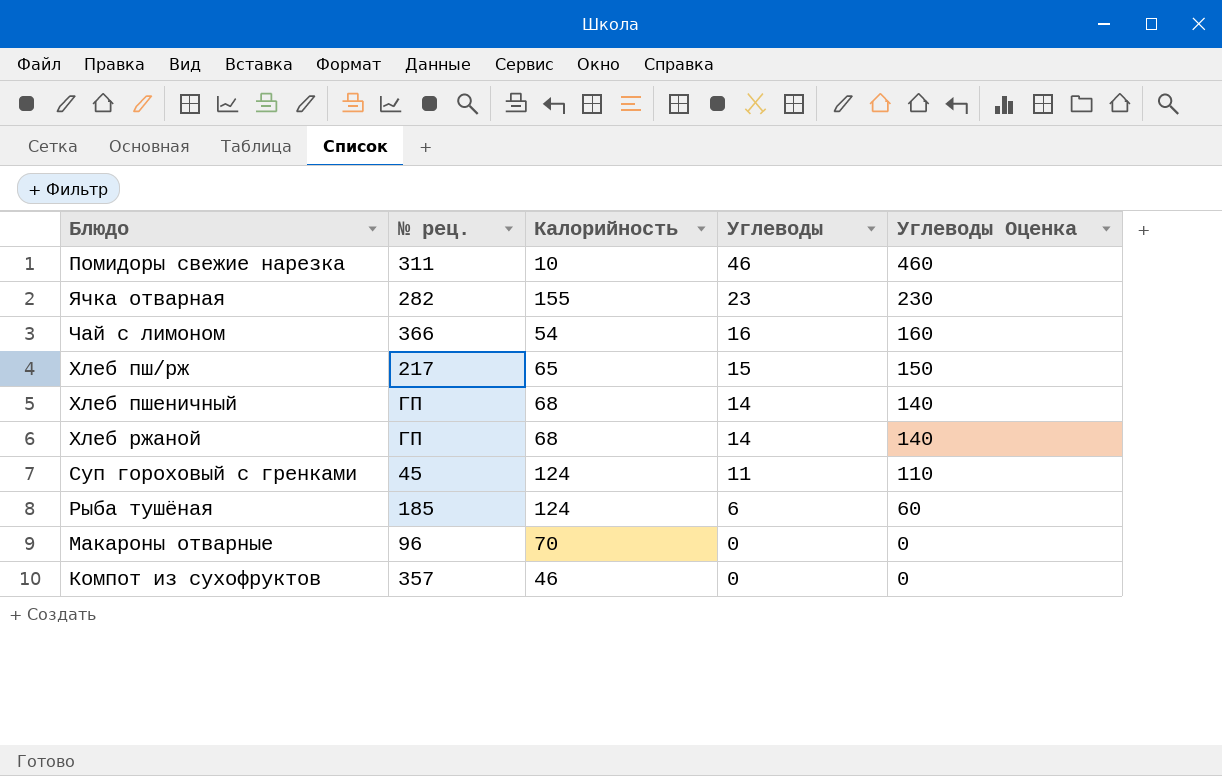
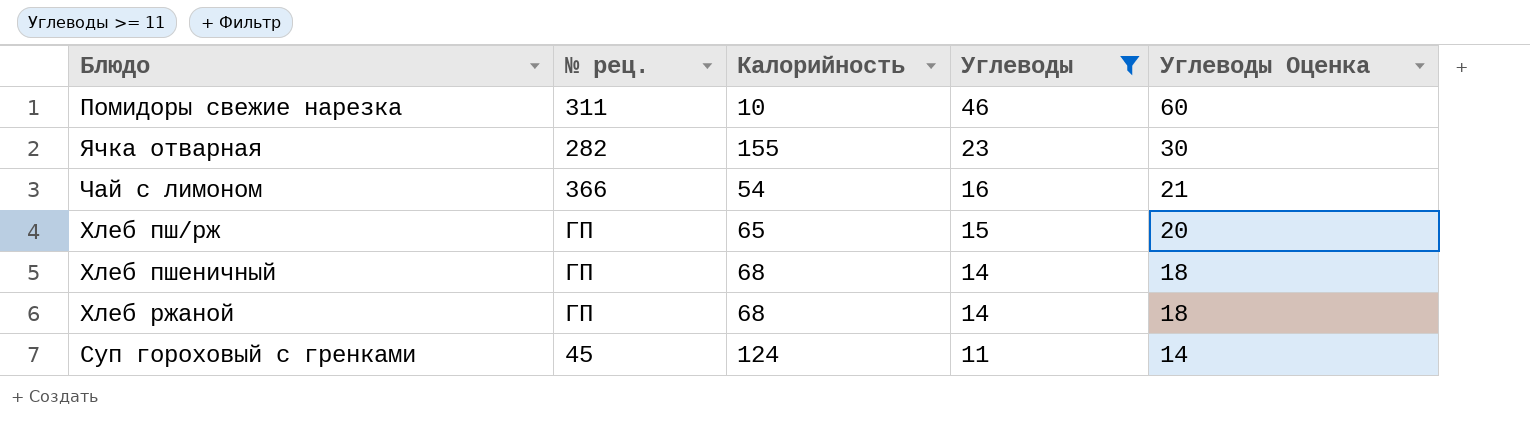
filter: none -> Углеводы >= 11
column Углеводы Оценка | formula: [Углеводы] * 10 -> [Углеводы] * 1,3
Хлеб пш/рж | № рец.: 217 -> ГП

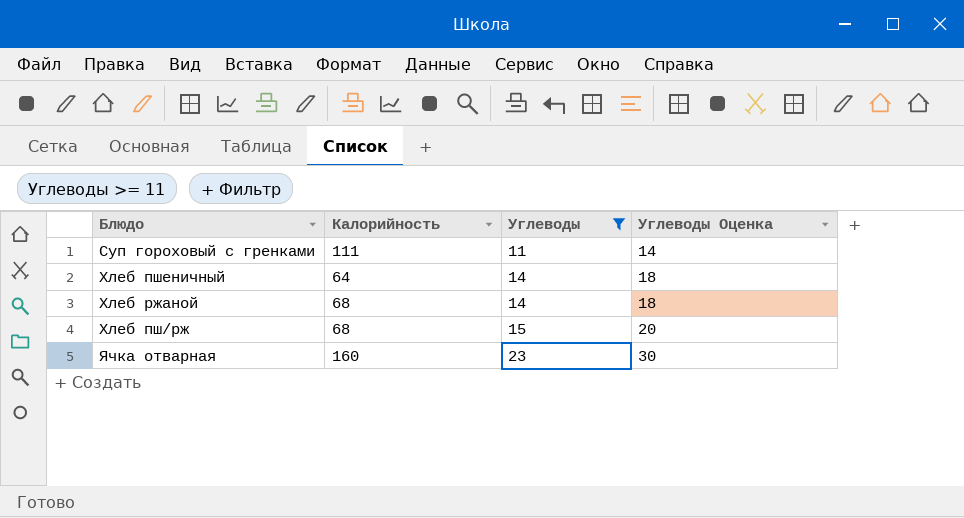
row order: Углеводы descending -> Углеводы ascending
column № рец. | position: 2 -> none
row Помидоры свежие нарезка: 311 | 10 | 46 | 60 -> none
row Чай с лимоном: 366 | 54 | 16 | 21 -> none
Суп гороховый с гренками | Калорийность: 124 -> 111
Хлеб пшеничный | Калорийность: 68 -> 64
Хлеб пш/рж | Калорийность: 65 -> 68
Ячка отварная | Калорийность: 155 -> 160

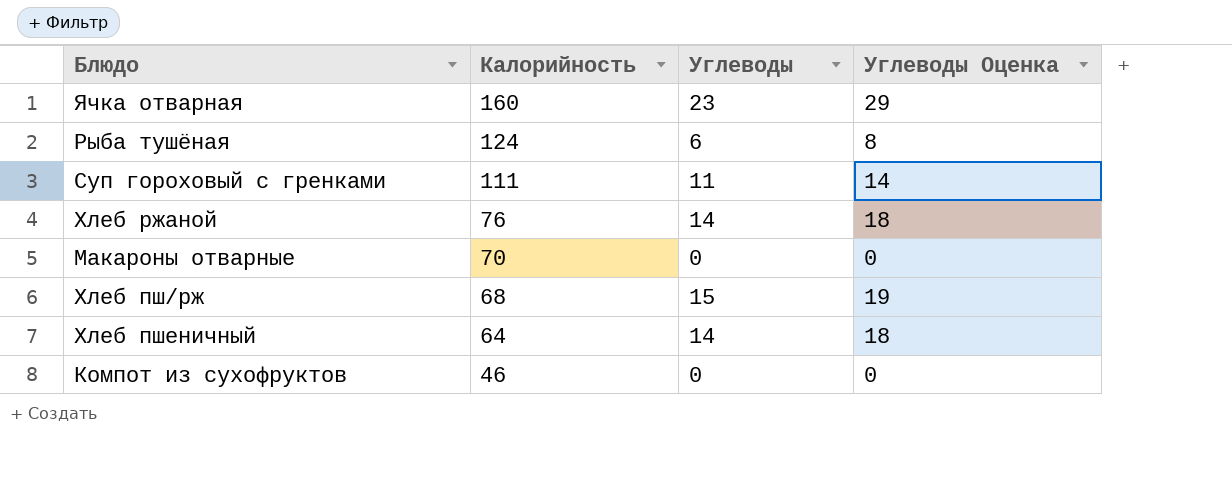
filter: Углеводы >= 11 -> none
row order: Углеводы ascending -> Калорийность descending
column Углеводы Оценка | formula: [Углеводы] * 1,3 -> [Углеводы] * 1,25
Хлеб ржаной | Калорийность: 68 -> 76

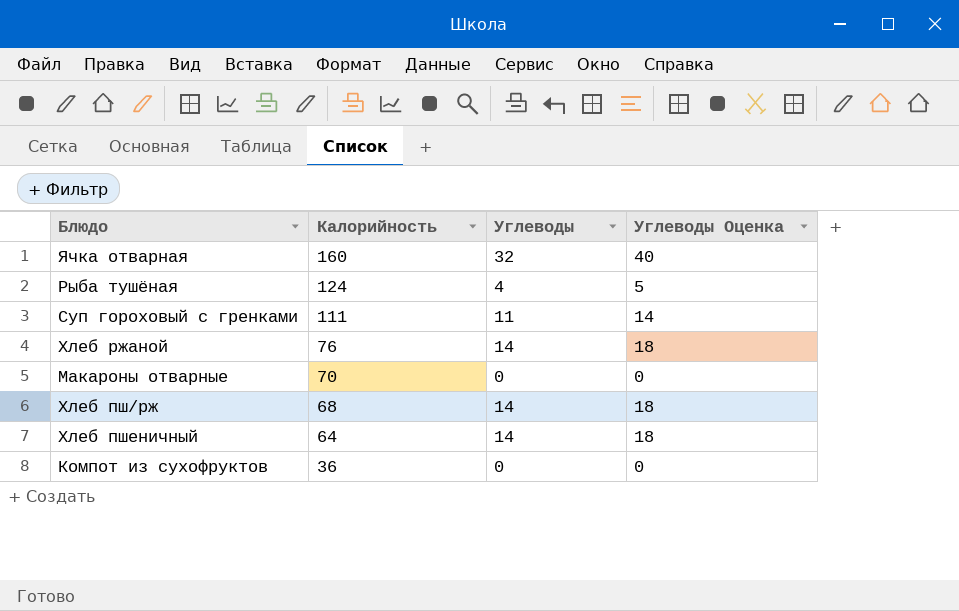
Ячка отварная | Углеводы: 23 -> 32
Ячка отварная | Углеводы Оценка: 29 -> 40
Рыба тушёная | Углеводы: 6 -> 4
Рыба тушёная | Углеводы Оценка: 8 -> 5
Хлеб пш/рж | Углеводы: 15 -> 14
Хлеб пш/рж | Углеводы Оценка: 19 -> 18
Компот из сухофруктов | Калорийность: 46 -> 36

